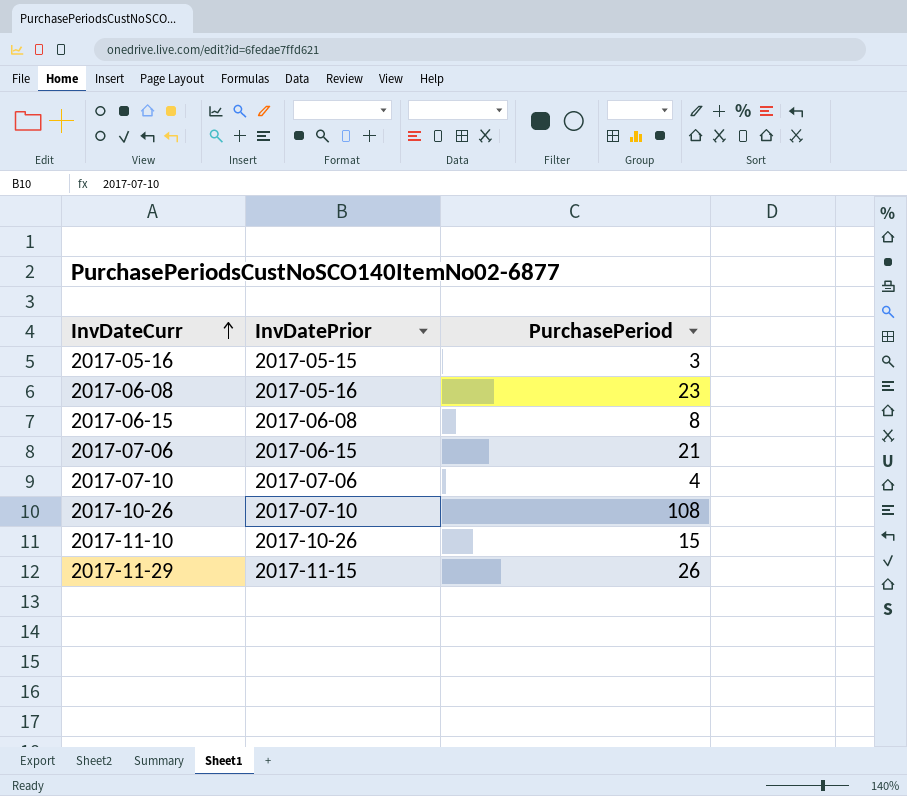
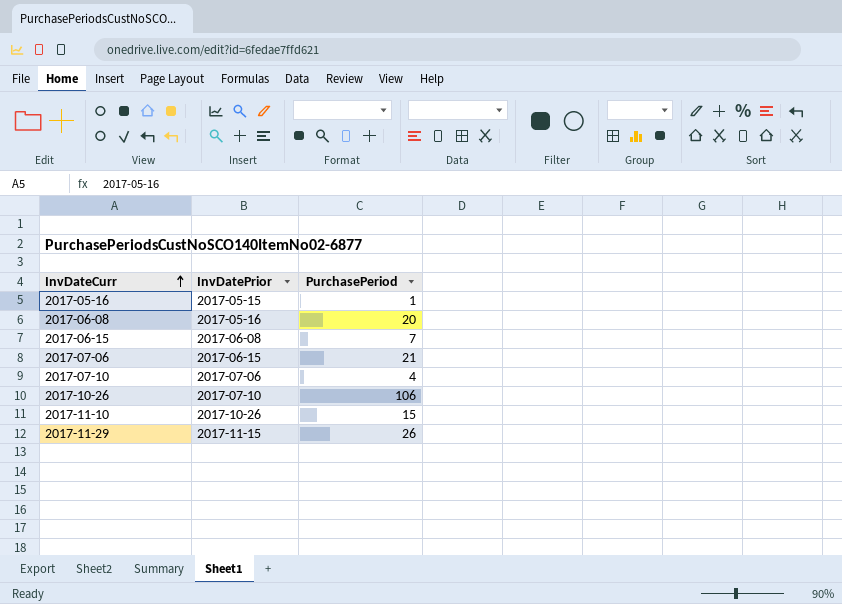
2017-05-16 | PurchasePeriod: 3 -> 1
2017-06-08 | PurchasePeriod: 23 -> 20
2017-06-15 | PurchasePeriod: 8 -> 7
2017-10-26 | PurchasePeriod: 108 -> 106

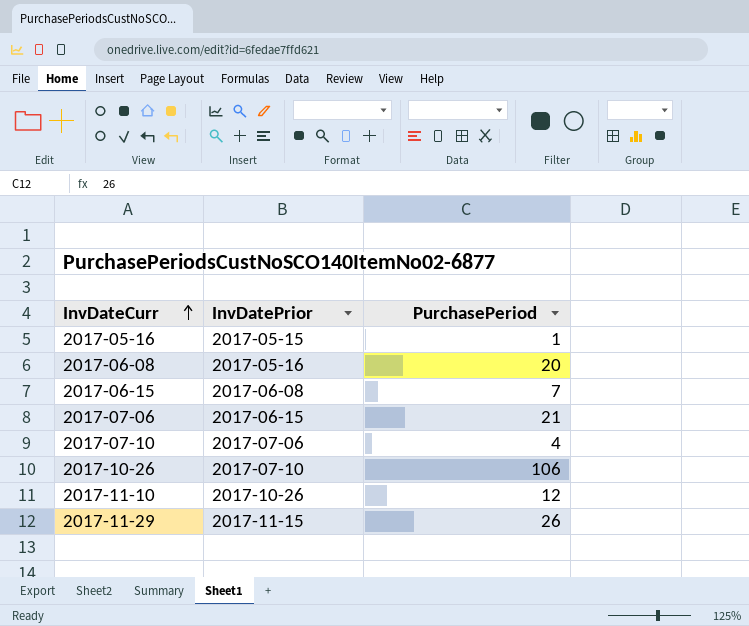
2017-11-10 | PurchasePeriod: 15 -> 12

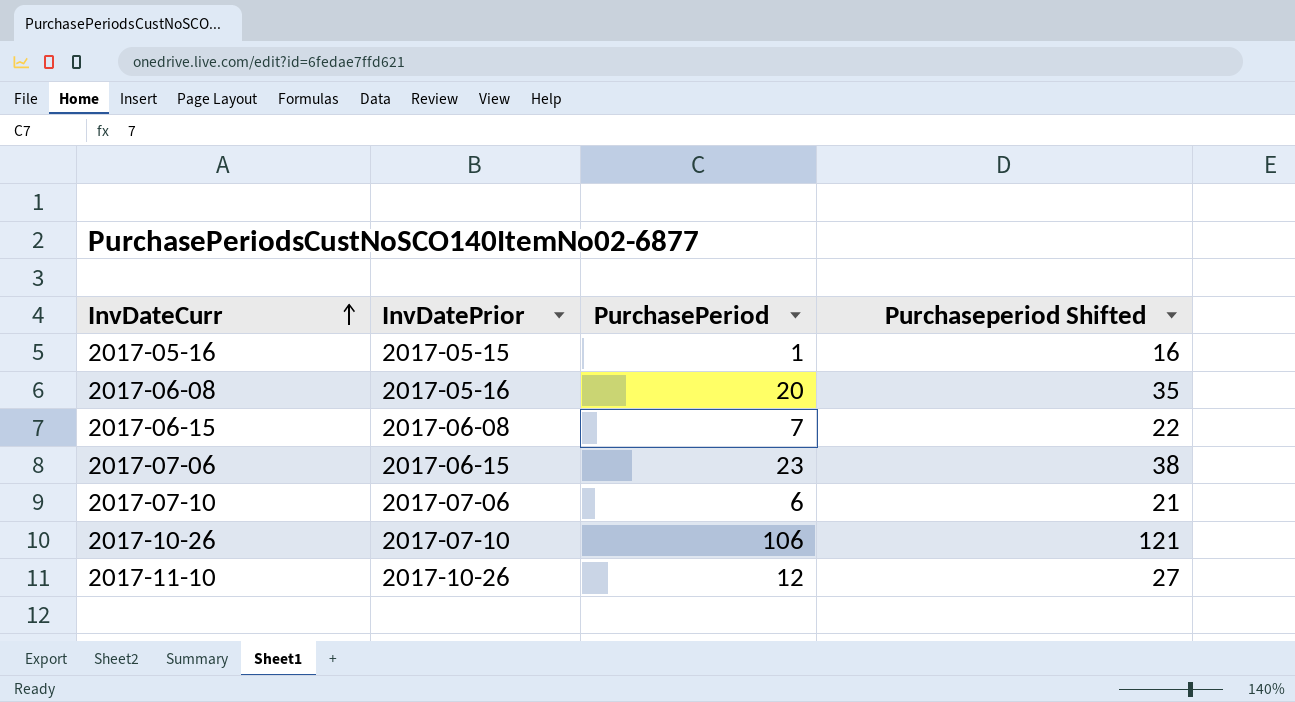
column Purchaseperiod Shifted | formula: none -> [PurchasePeriod] + 15
row 2017-11-29: 2017-11-15 | 26 -> none
2017-07-06 | PurchasePeriod: 21 -> 23
2017-07-10 | PurchasePeriod: 4 -> 6

